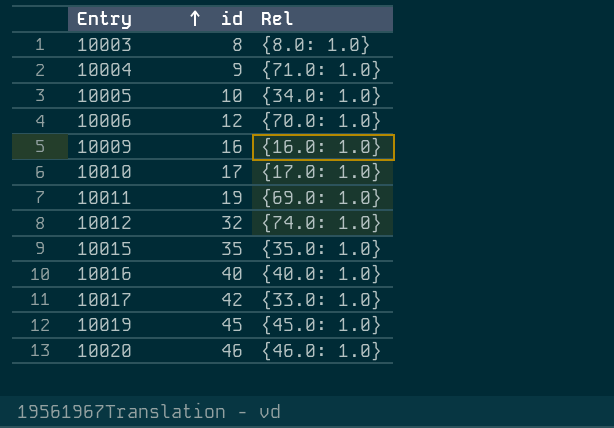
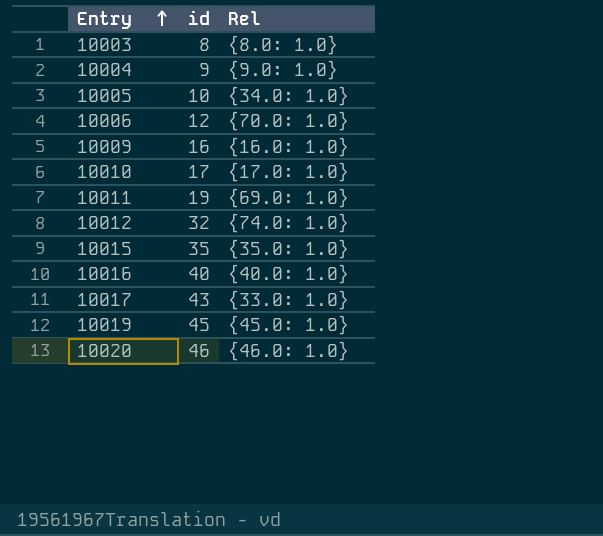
10004 | Rel: {71.0: 1.0} -> {9.0: 1.0}
10017 | id: 42 -> 43

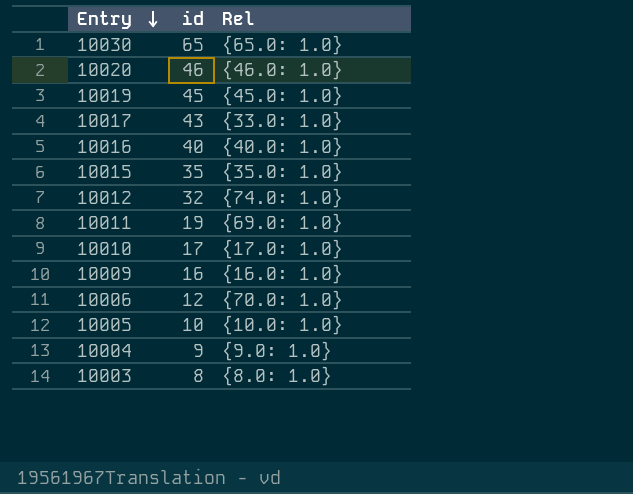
row order: Entry ascending -> Entry descending
row 10030: none -> 65 | {65.0: 1.0}
10005 | Rel: {34.0: 1.0} -> {10.0: 1.0}

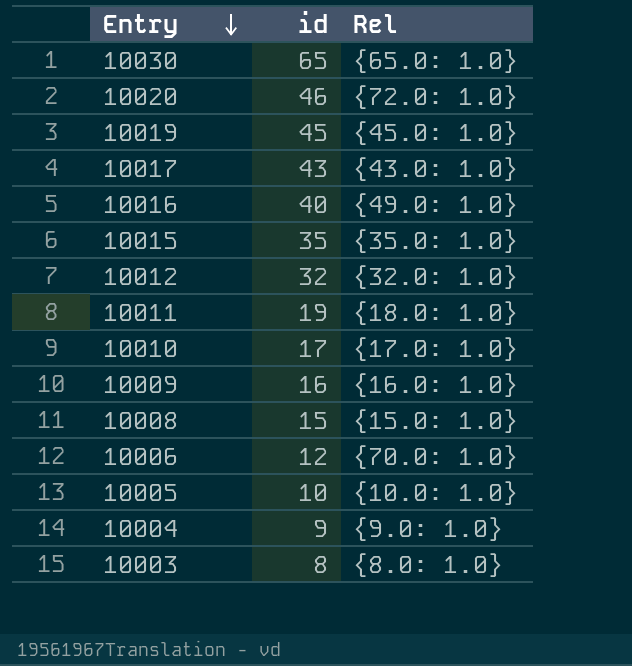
10020 | Rel: {46.0: 1.0} -> {72.0: 1.0}
10017 | Rel: {33.0: 1.0} -> {43.0: 1.0}
10016 | Rel: {40.0: 1.0} -> {49.0: 1.0}
10012 | Rel: {74.0: 1.0} -> {32.0: 1.0}
10011 | Rel: {69.0: 1.0} -> {18.0: 1.0}
row 10008: none -> 15 | {15.0: 1.0}

